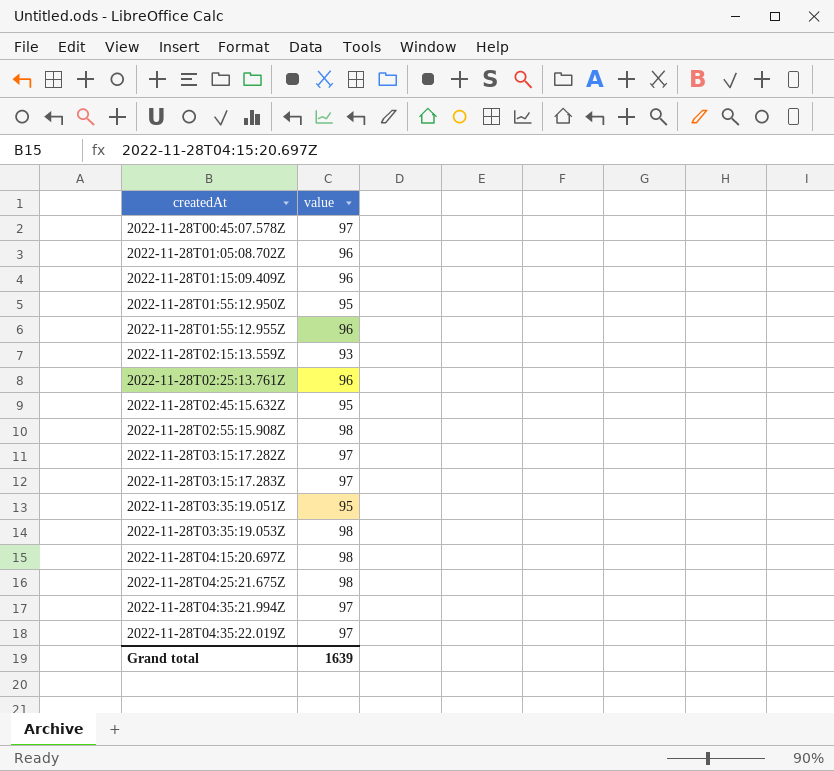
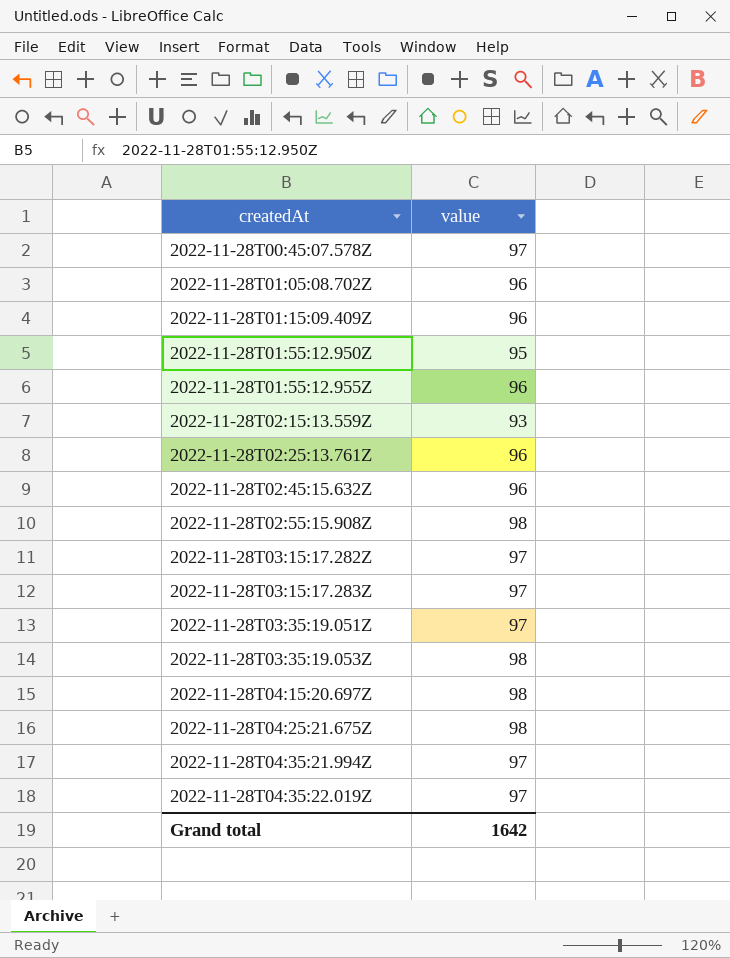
2022-11-28T02:45:15.632Z | value: 95 -> 96
2022-11-28T03:35:19.051Z | value: 95 -> 97
Grand total | value: 1639 -> 1642

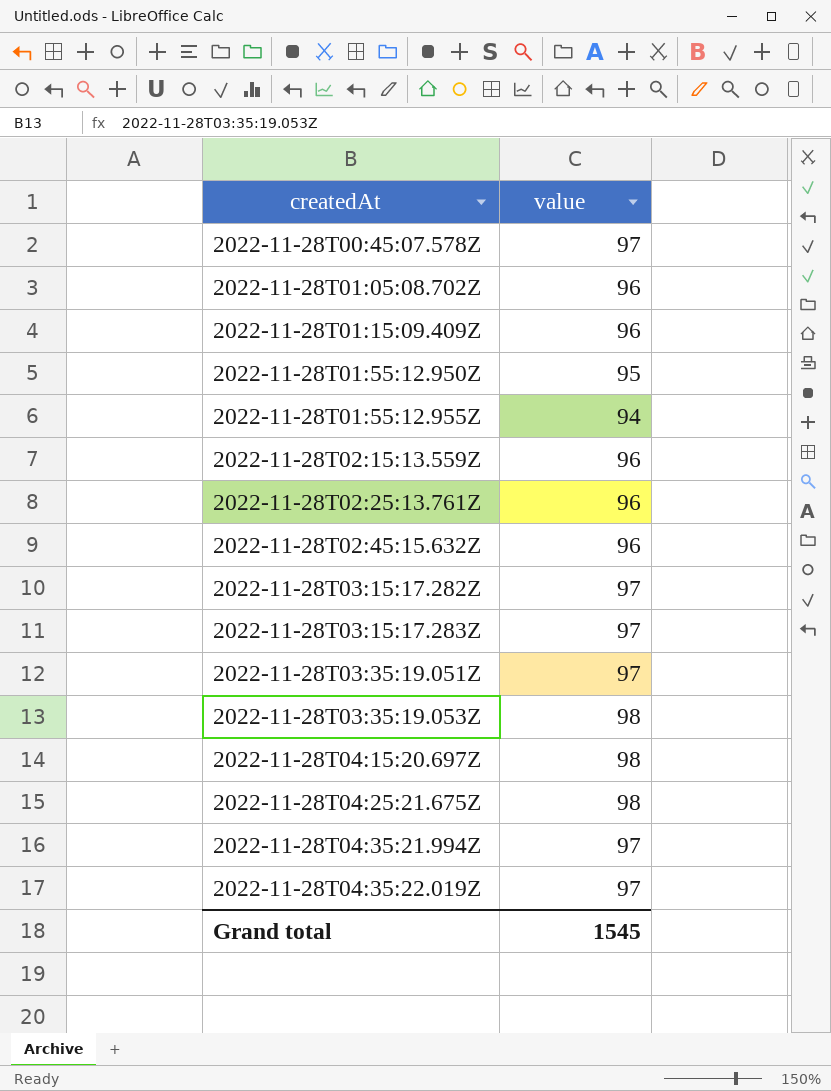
row 2022-11-28T02:55:15.908Z: 98 -> none
2022-11-28T01:55:12.955Z | value: 96 -> 94
2022-11-28T02:15:13.559Z | value: 93 -> 96
Grand total | value: 1642 -> 1545

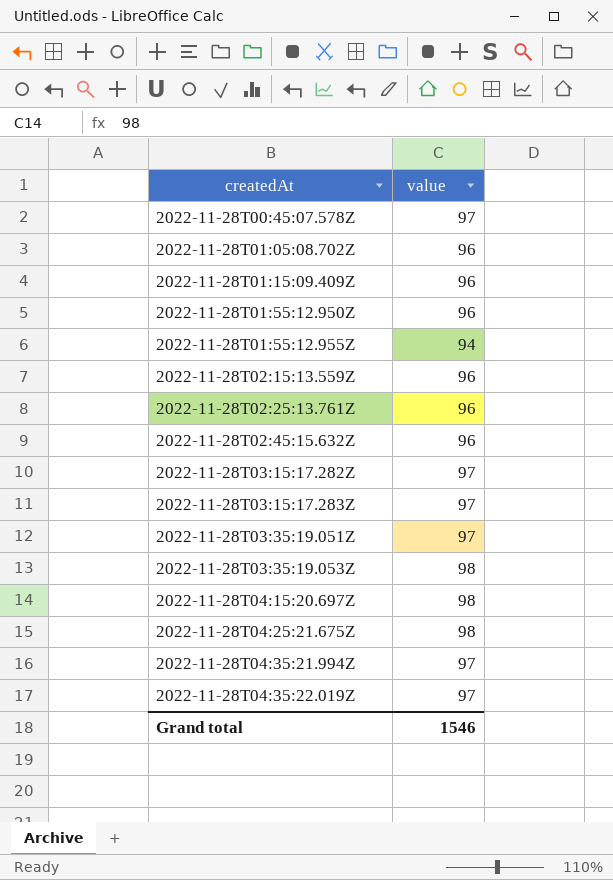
2022-11-28T01:55:12.950Z | value: 95 -> 96
Grand total | value: 1545 -> 1546

